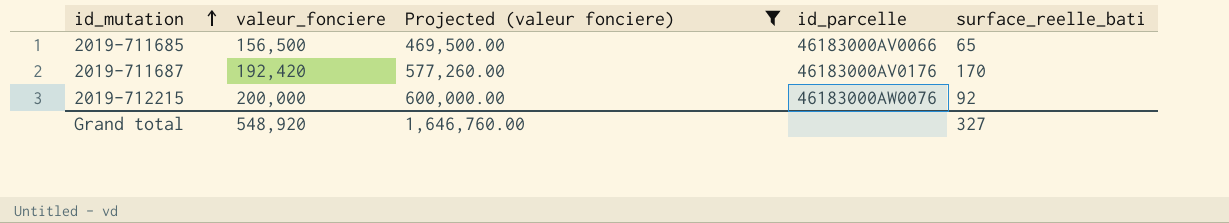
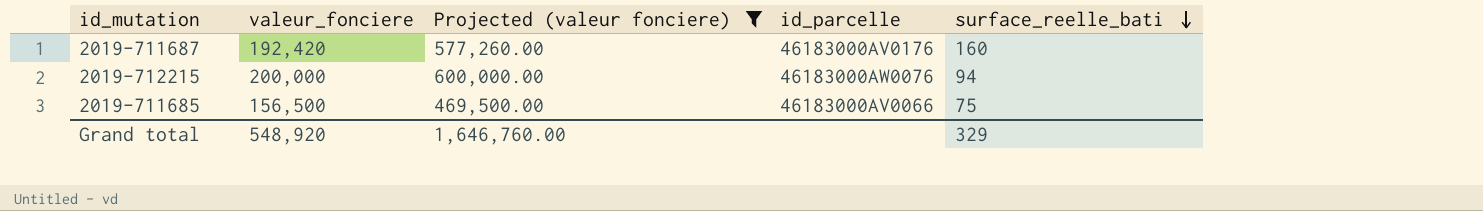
row order: id_mutation ascending -> surface_reelle_bati descending
2019-711687 | surface_reelle_bati: 170 -> 160
2019-712215 | surface_reelle_bati: 92 -> 94
2019-711685 | surface_reelle_bati: 65 -> 75
Grand total | surface_reelle_bati: 327 -> 329

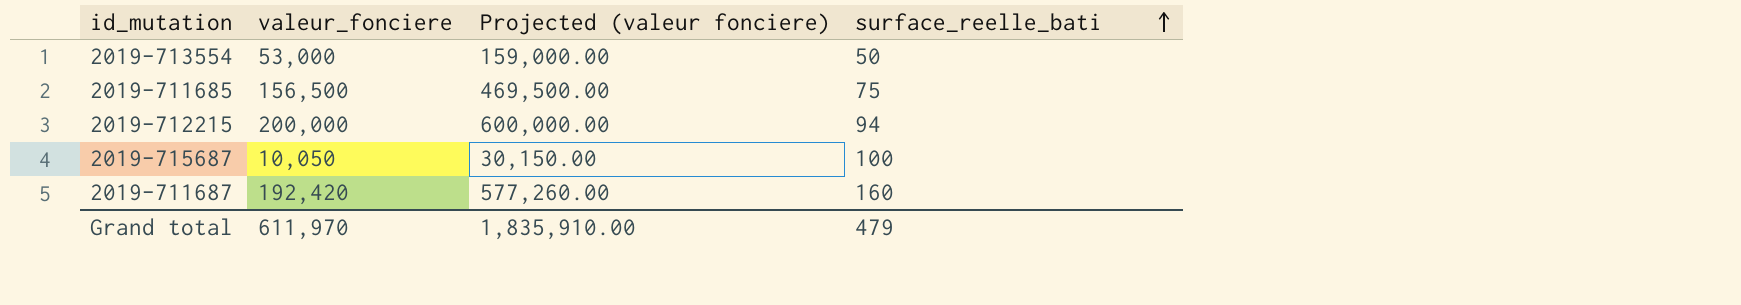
filter: Projected (valeur fonciere) >= 469,500.00 -> none
row order: surface_reelle_bati descending -> surface_reelle_bati ascending
column id_parcelle | position: 4 -> none
Grand total | valeur_fonciere: 548,920 -> 611,970
Grand total | Projected (valeur fonciere): 1,646,760.00 -> 1,835,910.00
Grand total | surface_reelle_bati: 329 -> 479

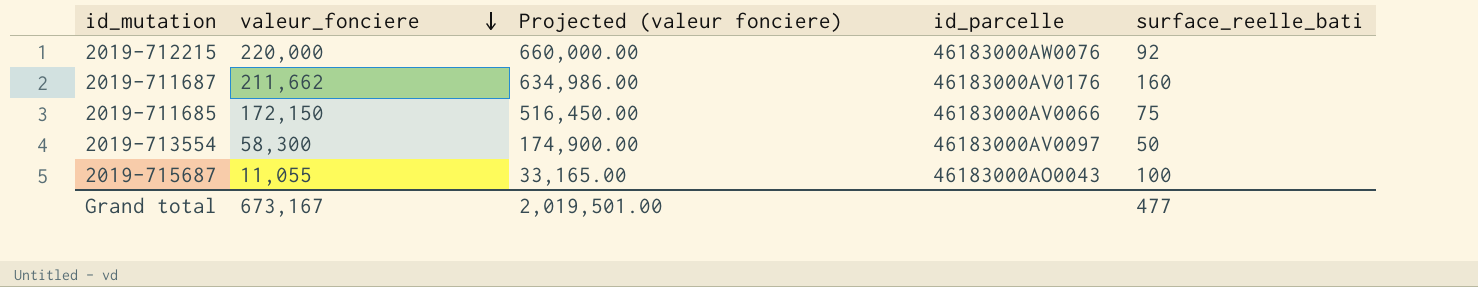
row order: surface_reelle_bati ascending -> valeur_fonciere descending
column id_parcelle | position: none -> 4
2019-712215 | valeur_fonciere: 200,000 -> 220,000
2019-712215 | Projected (valeur fonciere): 600,000.00 -> 660,000.00
2019-712215 | surface_reelle_bati: 94 -> 92
2019-711687 | valeur_fonciere: 192,420 -> 211,662
2019-711687 | Projected (valeur fonciere): 577,260.00 -> 634,986.00
2019-711685 | valeur_fonciere: 156,500 -> 172,150
2019-711685 | Projected (valeur fonciere): 469,500.00 -> 516,450.00
2019-713554 | valeur_fonciere: 53,000 -> 58,300
2019-713554 | Projected (valeur fonciere): 159,000.00 -> 174,900.00
2019-715687 | valeur_fonciere: 10,050 -> 11,055
2019-715687 | Projected (valeur fonciere): 30,150.00 -> 33,165.00
Grand total | valeur_fonciere: 611,970 -> 673,167
Grand total | Projected (valeur fonciere): 1,835,910.00 -> 2,019,501.00
Grand total | surface_reelle_bati: 479 -> 477

